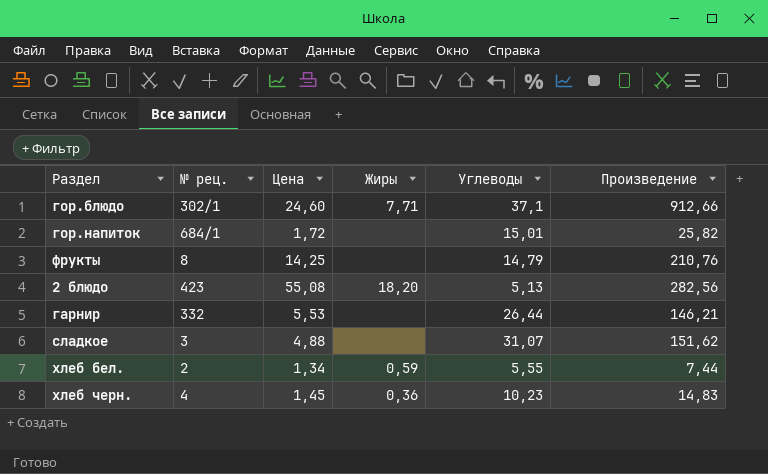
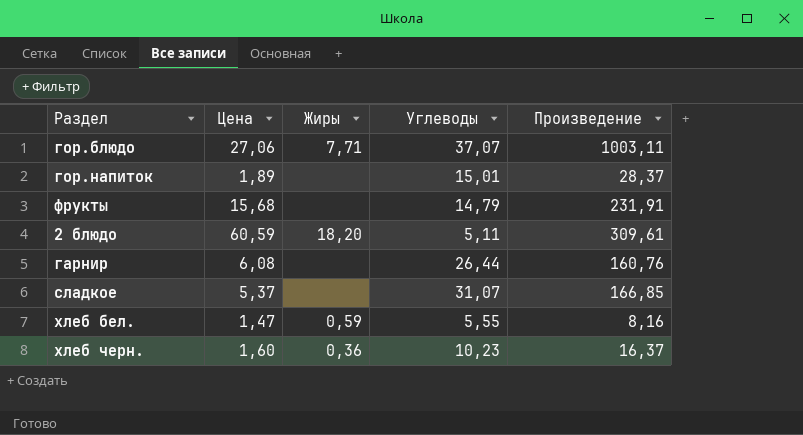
column № рец. | position: 2 -> none
гор.блюдо | Цена: 24,60 -> 27,06
гор.блюдо | Углеводы: 37,1 -> 37,07
гор.блюдо | Произведение: 912,66 -> 1003,11
гор.напиток | Цена: 1,72 -> 1,89
гор.напиток | Произведение: 25,82 -> 28,37
фрукты | Цена: 14,25 -> 15,68
фрукты | Произведение: 210,76 -> 231,91
2 блюдо | Цена: 55,08 -> 60,59
2 блюдо | Углеводы: 5,13 -> 5,11
2 блюдо | Произведение: 282,56 -> 309,61
гарнир | Цена: 5,53 -> 6,08
гарнир | Произведение: 146,21 -> 160,76
сладкое | Цена: 4,88 -> 5,37
сладкое | Произведение: 151,62 -> 166,85
хлеб бел. | Цена: 1,34 -> 1,47
хлеб бел. | Произведение: 7,44 -> 8,16
хлеб черн. | Цена: 1,45 -> 1,60
хлеб черн. | Произведение: 14,83 -> 16,37

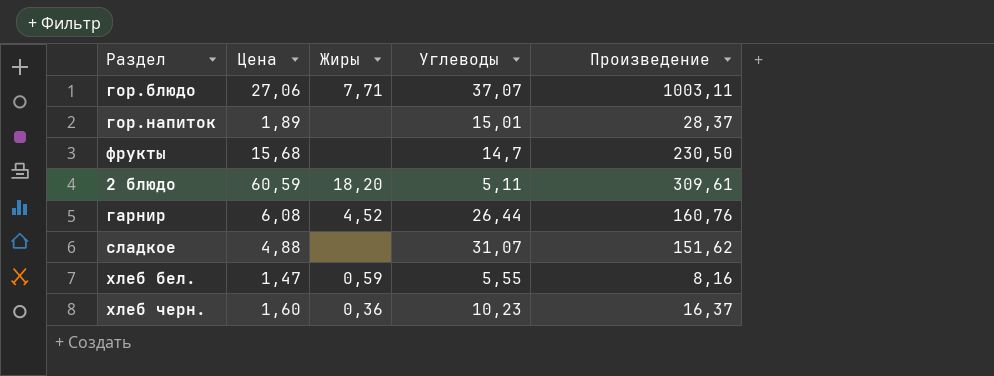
фрукты | Углеводы: 14,79 -> 14,7
фрукты | Произведение: 231,91 -> 230,50
гарнир | Жиры: none -> 4,52
сладкое | Цена: 5,37 -> 4,88
сладкое | Произведение: 166,85 -> 151,62

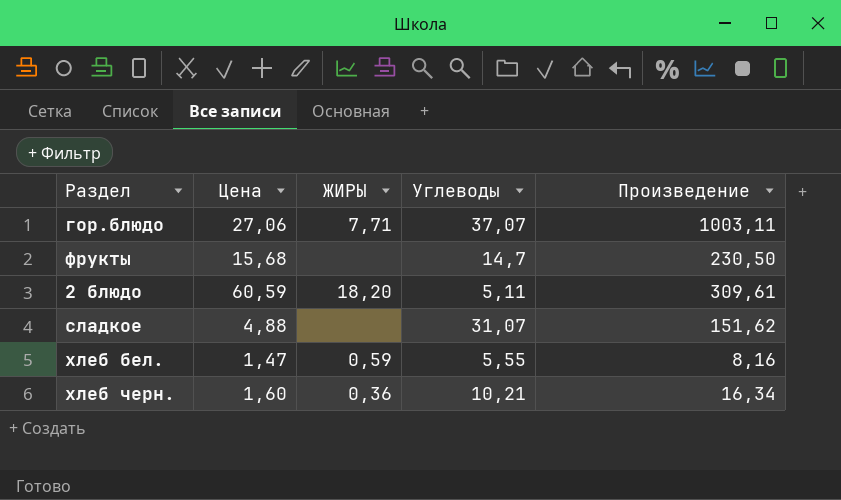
column name: Жиры -> ЖИРЫ
row гор.напиток: 1,89 | none | 15,01 | 28,37 -> none
row гарнир: 6,08 | 4,52 | 26,44 | 160,76 -> none
хлеб черн. | Углеводы: 10,23 -> 10,21
хлеб черн. | Произведение: 16,37 -> 16,34

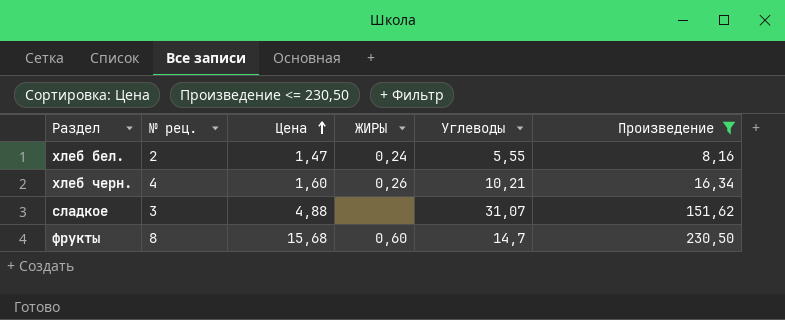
filter: none -> Произведение <= 230,50
row order: none -> Цена ascending
column № рец. | position: none -> 2
хлеб бел. | ЖИРЫ: 0,59 -> 0,24
хлеб черн. | ЖИРЫ: 0,36 -> 0,26
фрукты | ЖИРЫ: none -> 0,60

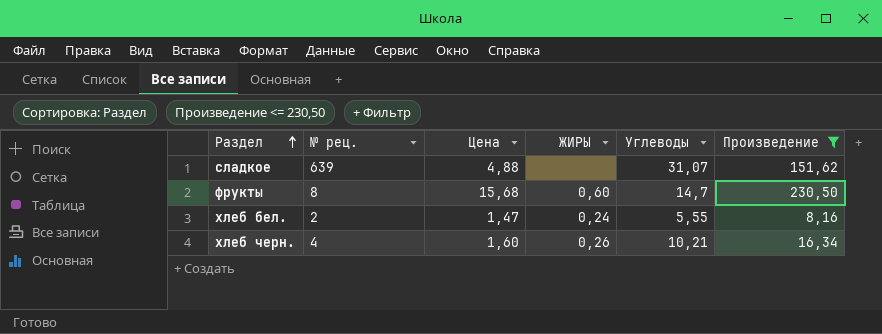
row order: Цена ascending -> Раздел ascending
сладкое | № рец.: 3 -> 639

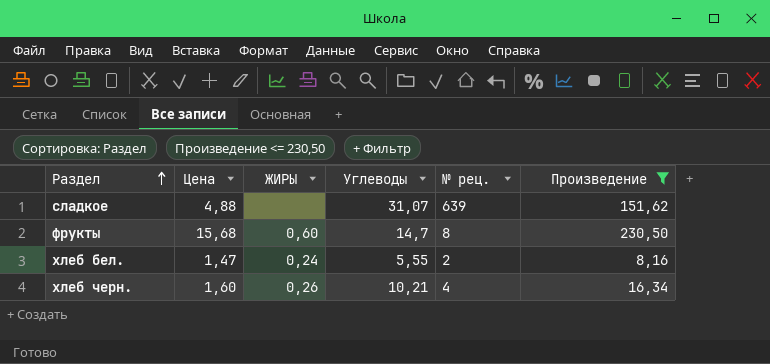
column № рец. | position: 2 -> 5

